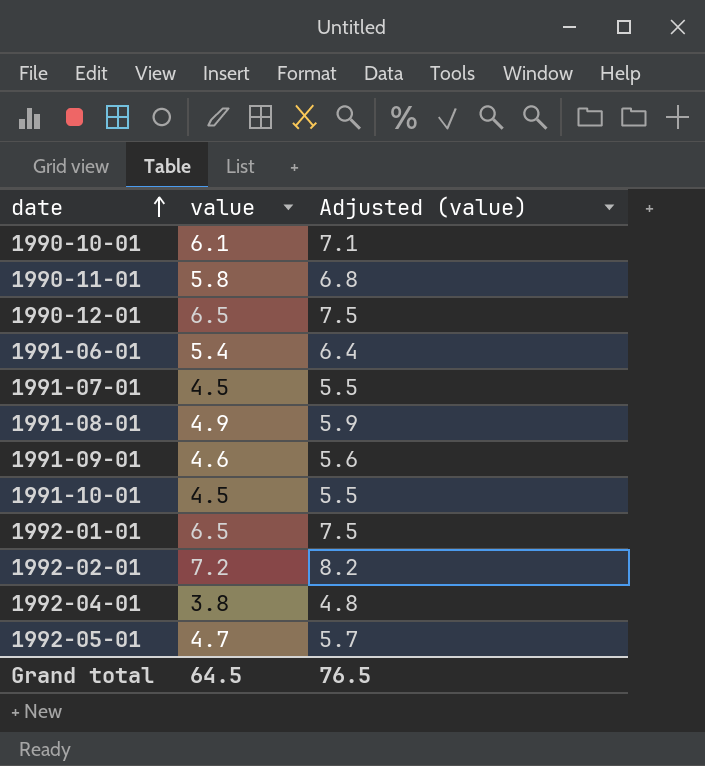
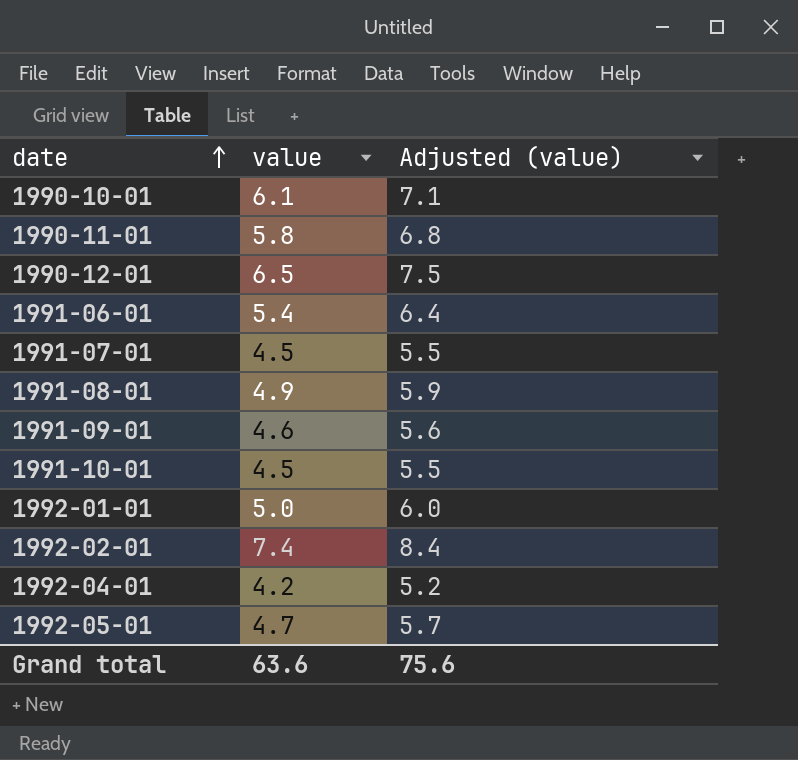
1992-01-01 | value: 6.5 -> 5.0
1992-01-01 | Adjusted (value): 7.5 -> 6.0
1992-02-01 | value: 7.2 -> 7.4
1992-02-01 | Adjusted (value): 8.2 -> 8.4
1992-04-01 | value: 3.8 -> 4.2
1992-04-01 | Adjusted (value): 4.8 -> 5.2
Grand total | value: 64.5 -> 63.6
Grand total | Adjusted (value): 76.5 -> 75.6

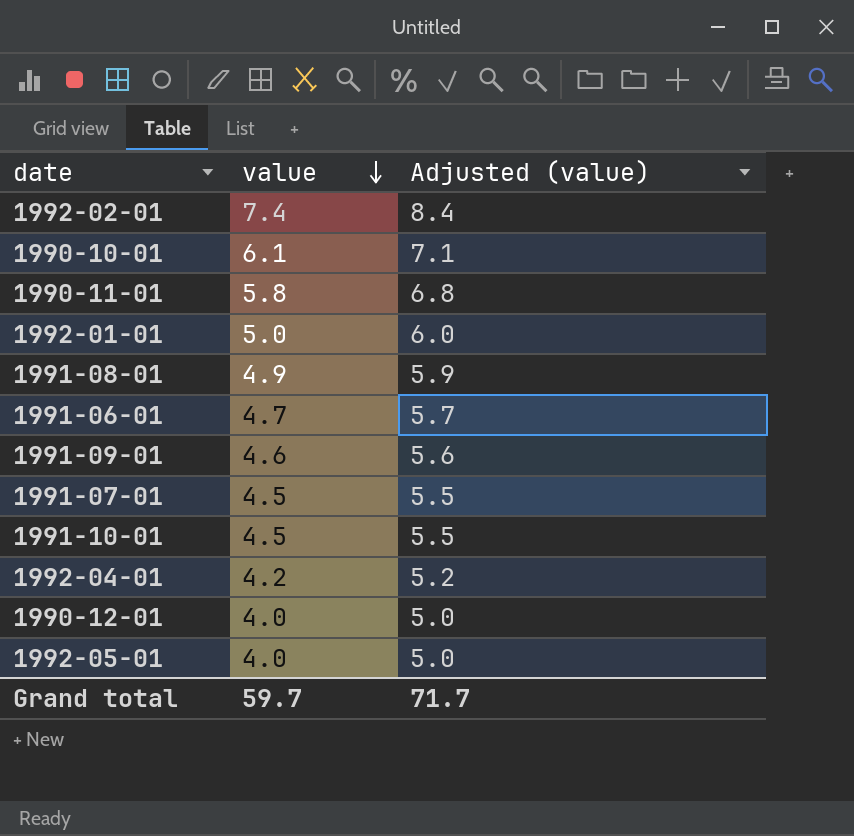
row order: date ascending -> value descending
1991-06-01 | value: 5.4 -> 4.7
1991-06-01 | Adjusted (value): 6.4 -> 5.7
1990-12-01 | value: 6.5 -> 4.0
1990-12-01 | Adjusted (value): 7.5 -> 5.0
1992-05-01 | value: 4.7 -> 4.0
1992-05-01 | Adjusted (value): 5.7 -> 5.0
Grand total | value: 63.6 -> 59.7
Grand total | Adjusted (value): 75.6 -> 71.7

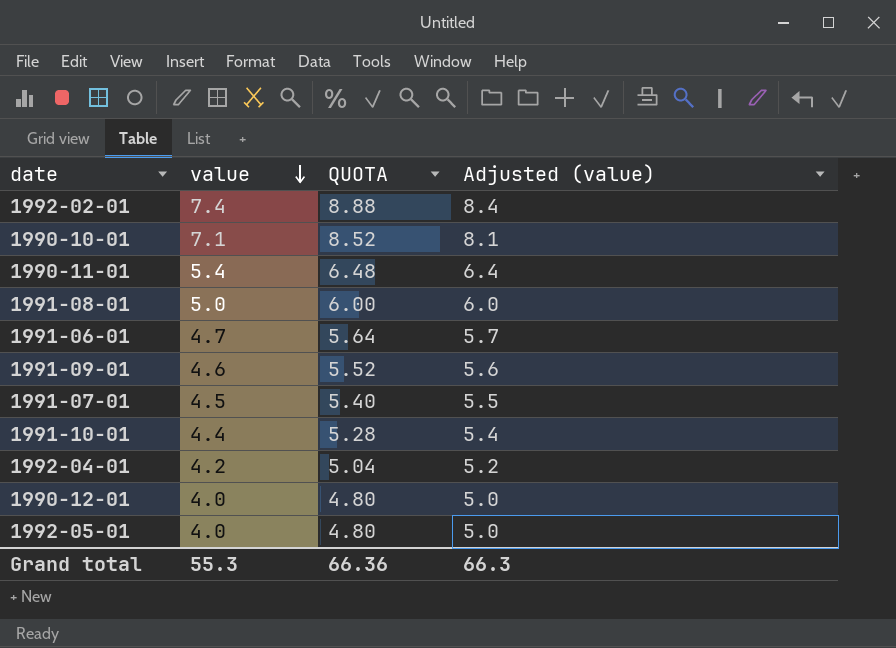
column QUOTA | formula: none -> [value] * 1.2
row 1992-01-01: 5.0 | 6.0 -> none
1990-10-01 | value: 6.1 -> 7.1
1990-10-01 | Adjusted (value): 7.1 -> 8.1
1990-11-01 | value: 5.8 -> 5.4
1990-11-01 | Adjusted (value): 6.8 -> 6.4
1991-08-01 | value: 4.9 -> 5.0
1991-08-01 | Adjusted (value): 5.9 -> 6.0
1991-10-01 | value: 4.5 -> 4.4
1991-10-01 | Adjusted (value): 5.5 -> 5.4
Grand total | value: 59.7 -> 55.3
Grand total | Adjusted (value): 71.7 -> 66.3

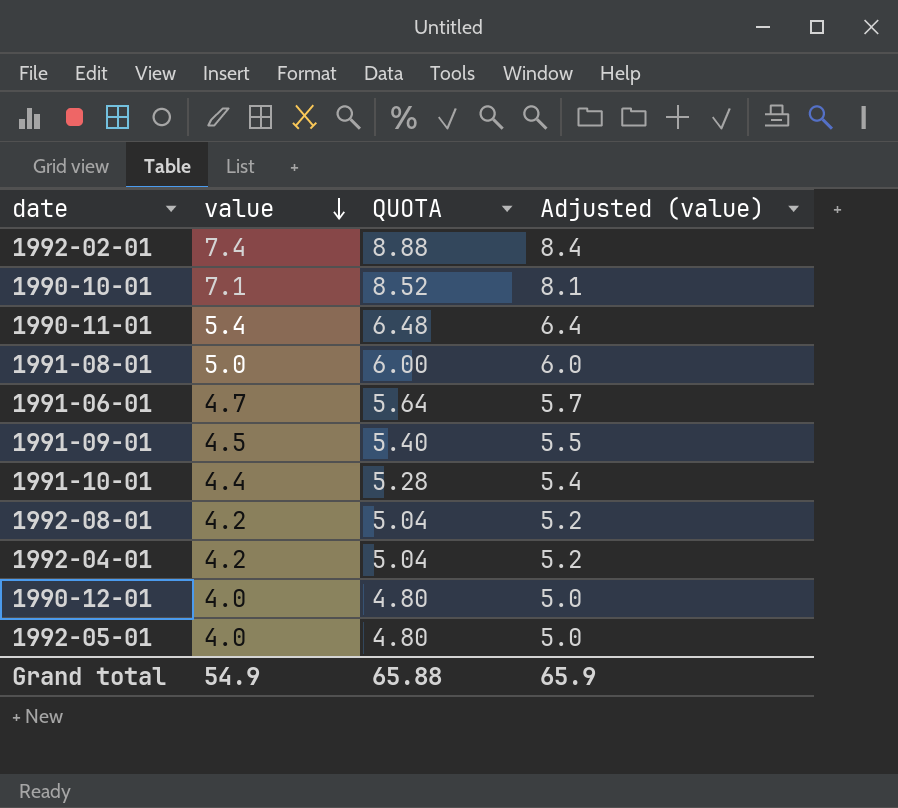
row 1991-07-01: 4.5 | 5.40 | 5.5 -> none
1991-09-01 | value: 4.6 -> 4.5
1991-09-01 | QUOTA: 5.52 -> 5.40
1991-09-01 | Adjusted (value): 5.6 -> 5.5
row 1992-08-01: none -> 4.2 | 5.04 | 5.2
Grand total | value: 55.3 -> 54.9
Grand total | QUOTA: 66.36 -> 65.88
Grand total | Adjusted (value): 66.3 -> 65.9

